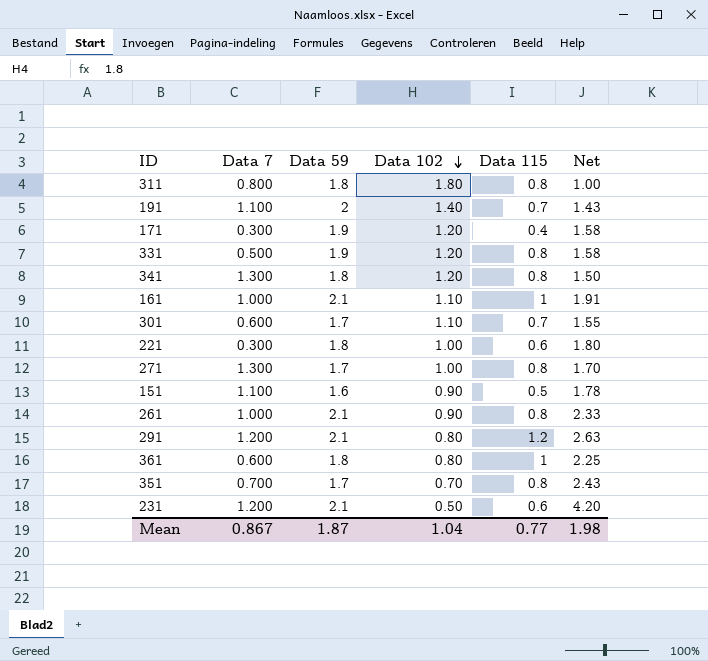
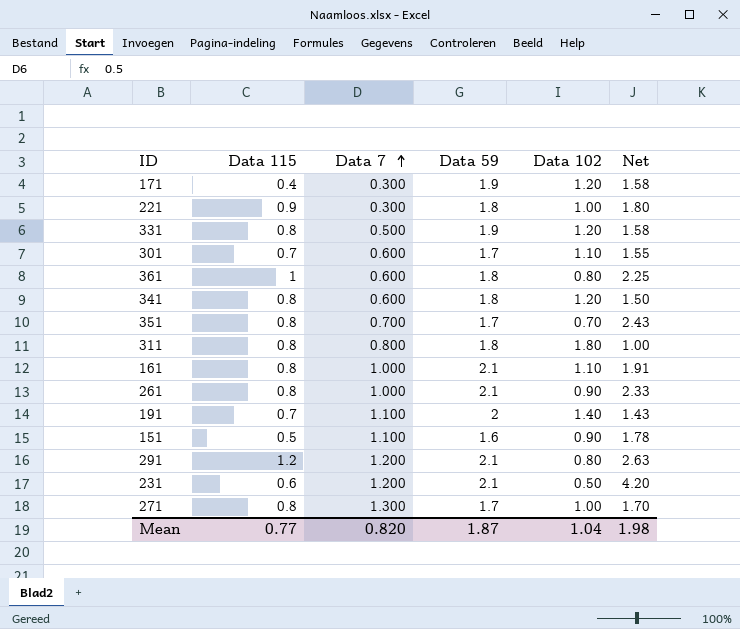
row order: Data 102 descending -> Data 7 ascending
column Data 115 | position: 5 -> 2
221 | Data 115: 0.6 -> 0.9
341 | Data 7: 1.300 -> 0.600
161 | Data 115: 1 -> 0.8
Mean | Data 7: 0.867 -> 0.820

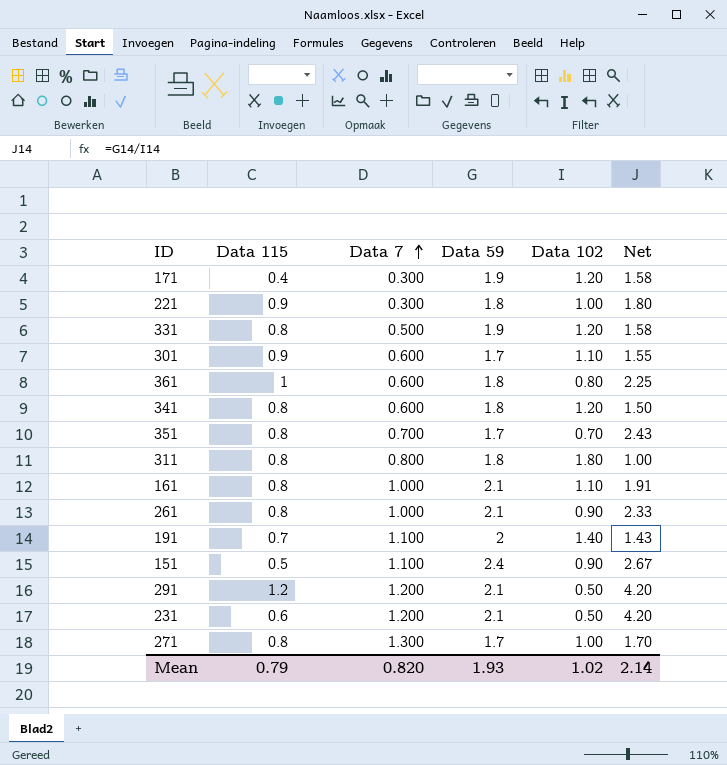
301 | Data 115: 0.7 -> 0.9
151 | Data 59: 1.6 -> 2.4
151 | Net: 1.78 -> 2.67
291 | Data 102: 0.80 -> 0.50
291 | Net: 2.63 -> 4.20
Mean | Data 115: 0.77 -> 0.79
Mean | Data 59: 1.87 -> 1.93
Mean | Data 102: 1.04 -> 1.02
Mean | Net: 1.98 -> 2.14

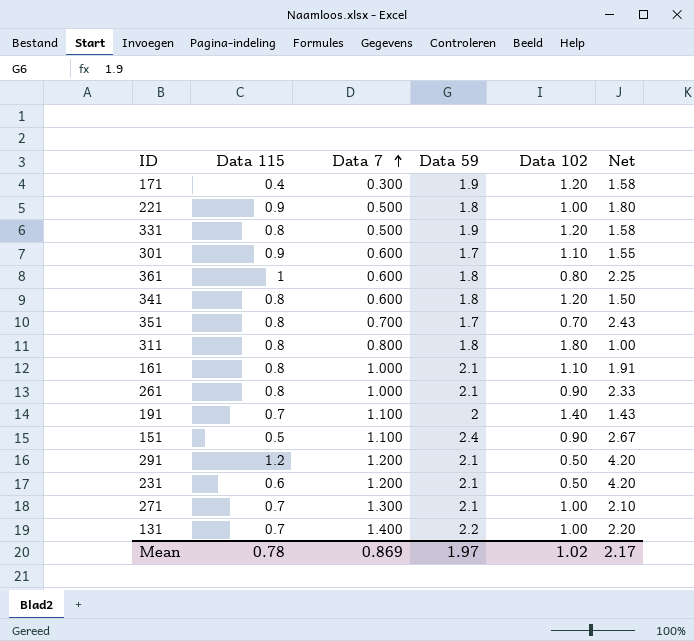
221 | Data 7: 0.300 -> 0.500
271 | Data 115: 0.8 -> 0.7
271 | Data 59: 1.7 -> 2.1
271 | Net: 1.70 -> 2.10
row 131: none -> 0.7 | 1.400 | 2.2 | 1.00 | 2.20
Mean | Data 115: 0.79 -> 0.78
Mean | Data 7: 0.820 -> 0.869
Mean | Data 59: 1.93 -> 1.97
Mean | Net: 2.14 -> 2.17

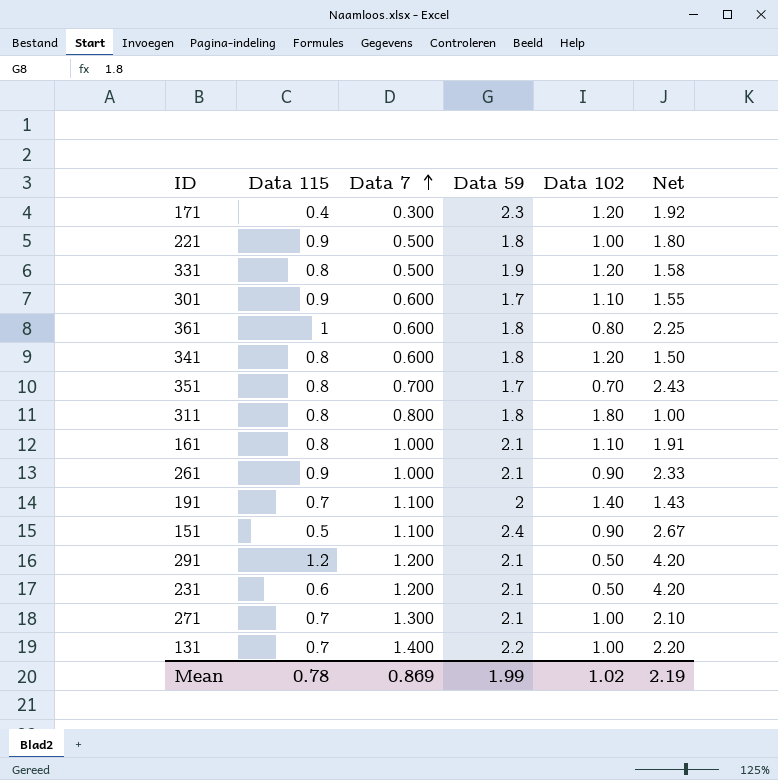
171 | Data 59: 1.9 -> 2.3
171 | Net: 1.58 -> 1.92
261 | Data 115: 0.8 -> 0.9
Mean | Data 59: 1.97 -> 1.99
Mean | Net: 2.17 -> 2.19

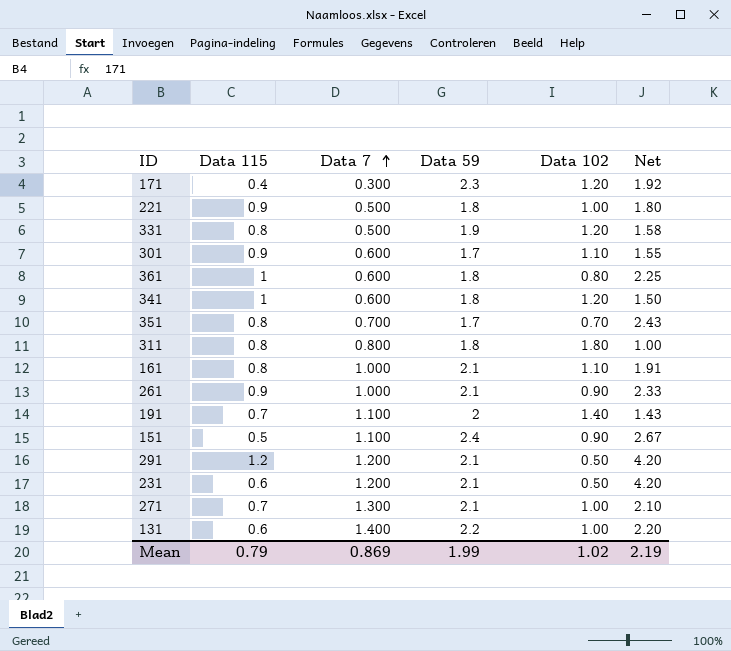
341 | Data 115: 0.8 -> 1
131 | Data 115: 0.7 -> 0.6
Mean | Data 115: 0.78 -> 0.79

